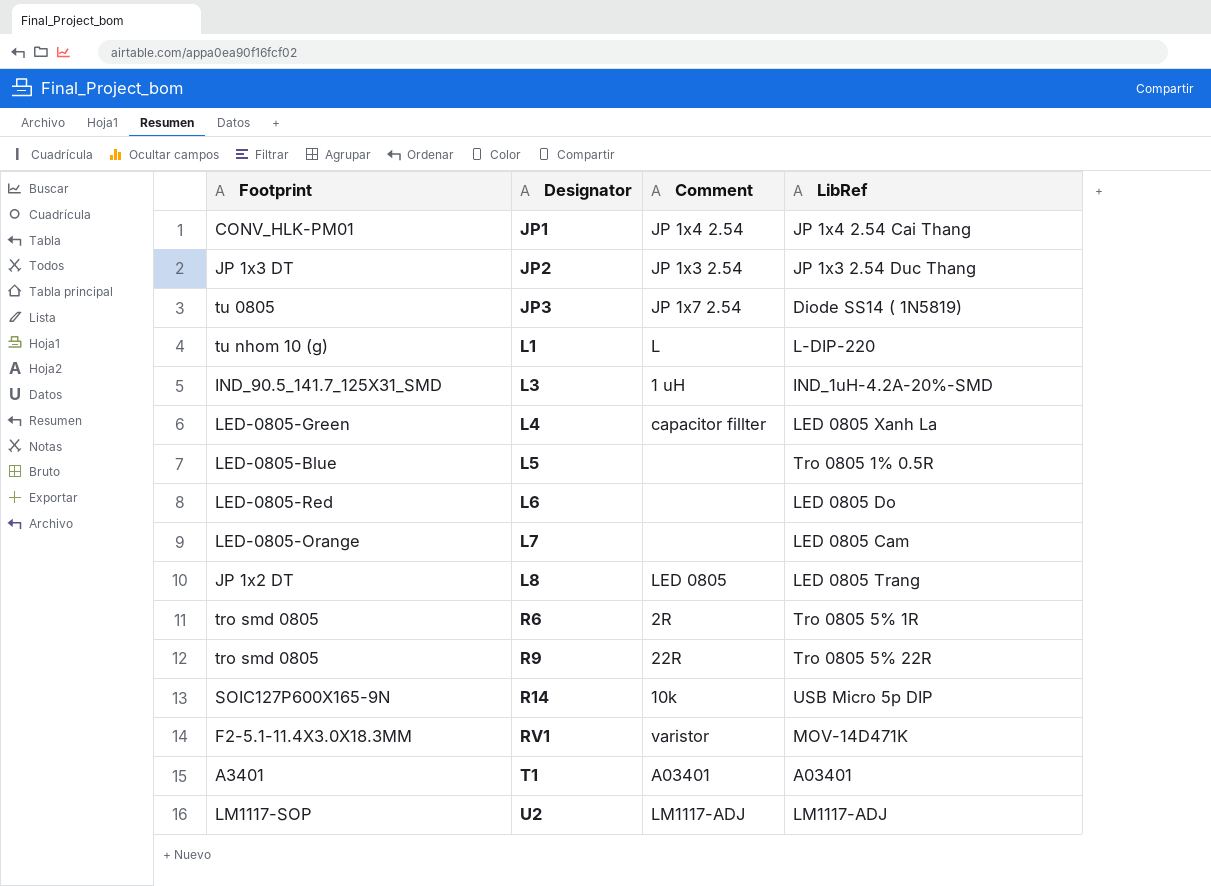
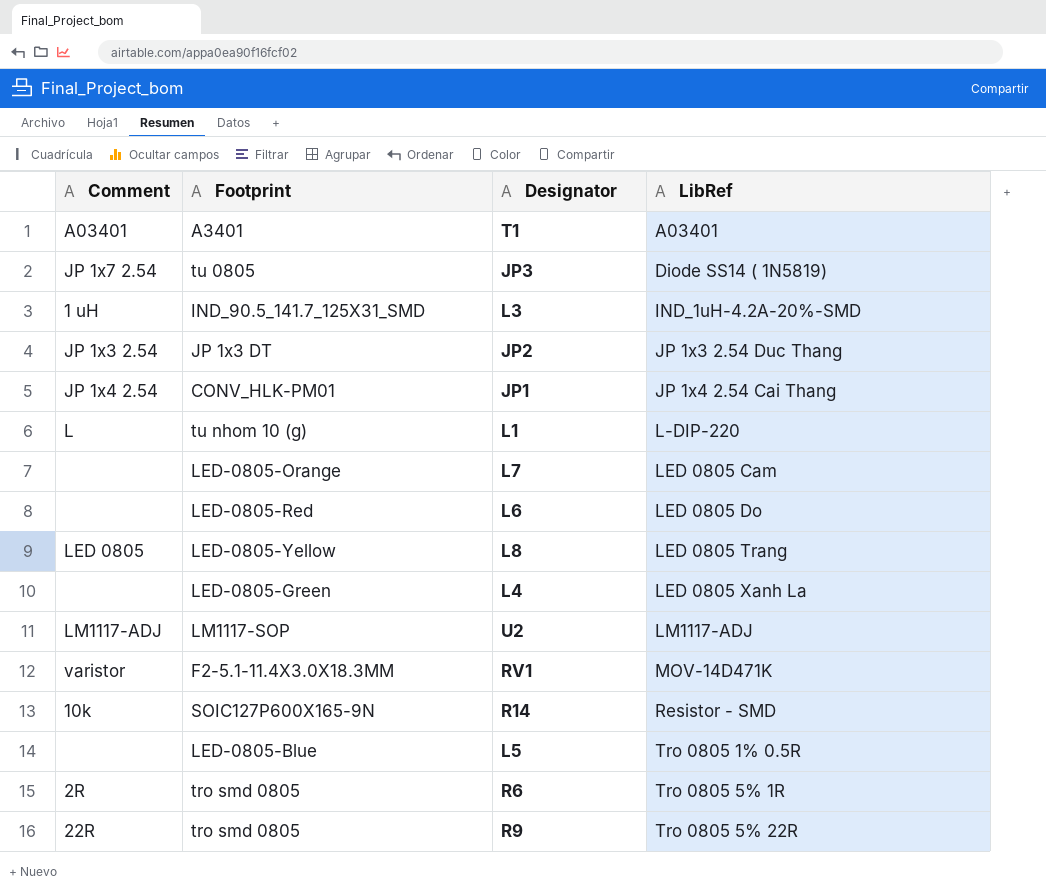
row order: Designator ascending -> LibRef ascending
column Comment | position: 3 -> 1
L8 | Footprint: JP 1x2 DT -> LED-0805-Yellow
L4 | Comment: capacitor fillter -> none
R14 | LibRef: USB Micro 5p DIP -> Resistor - SMD

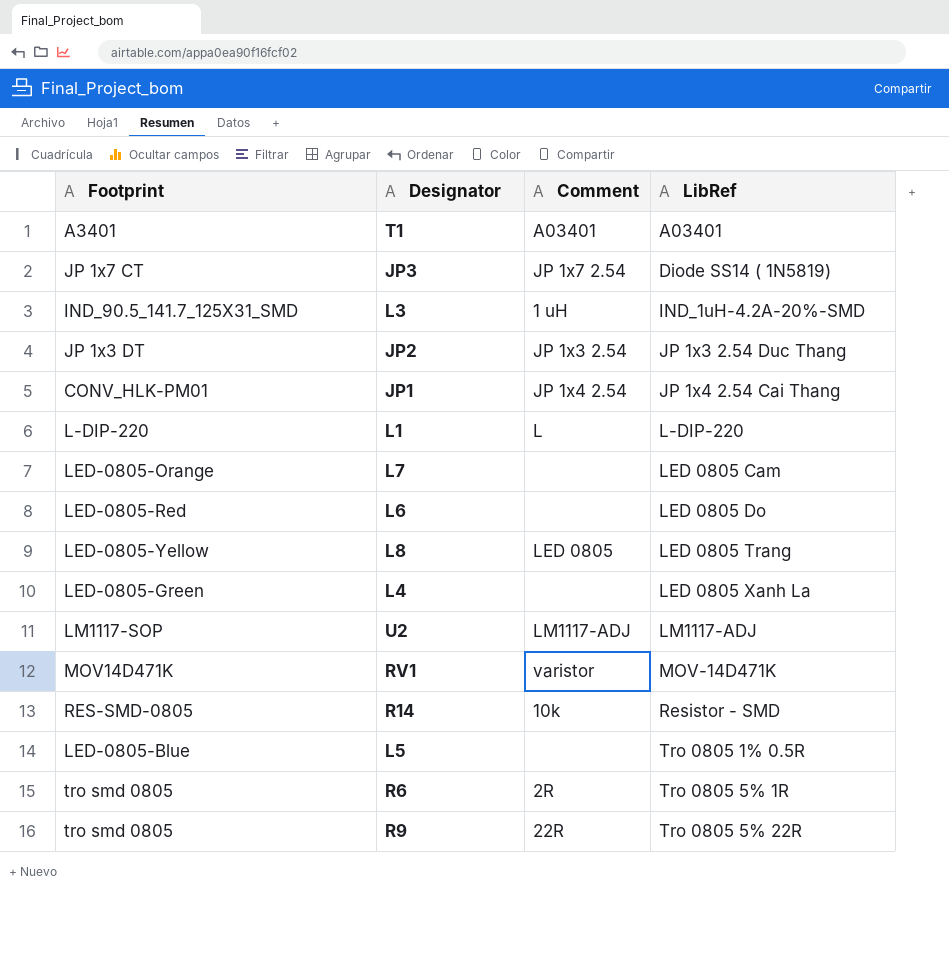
column Comment | position: 1 -> 3
JP3 | Footprint: tu 0805 -> JP 1x7 CT
L1 | Footprint: tu nhom 10 (g) -> L-DIP-220
RV1 | Footprint: F2-5.1-11.4X3.0X18.3MM -> MOV14D471K
R14 | Footprint: SOIC127P600X165-9N -> RES-SMD-0805

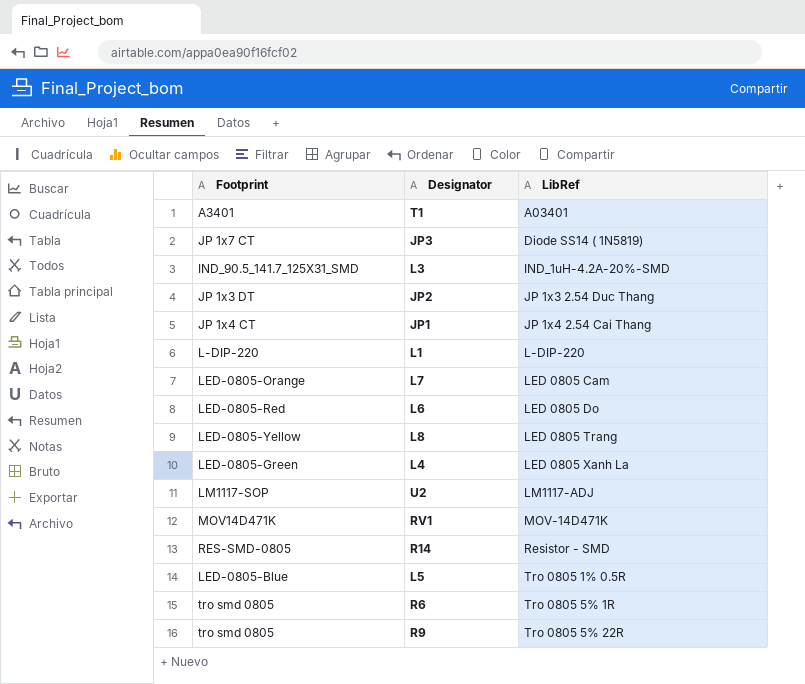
column Comment | position: 3 -> none
JP1 | Footprint: CONV_HLK-PM01 -> JP 1x4 CT

